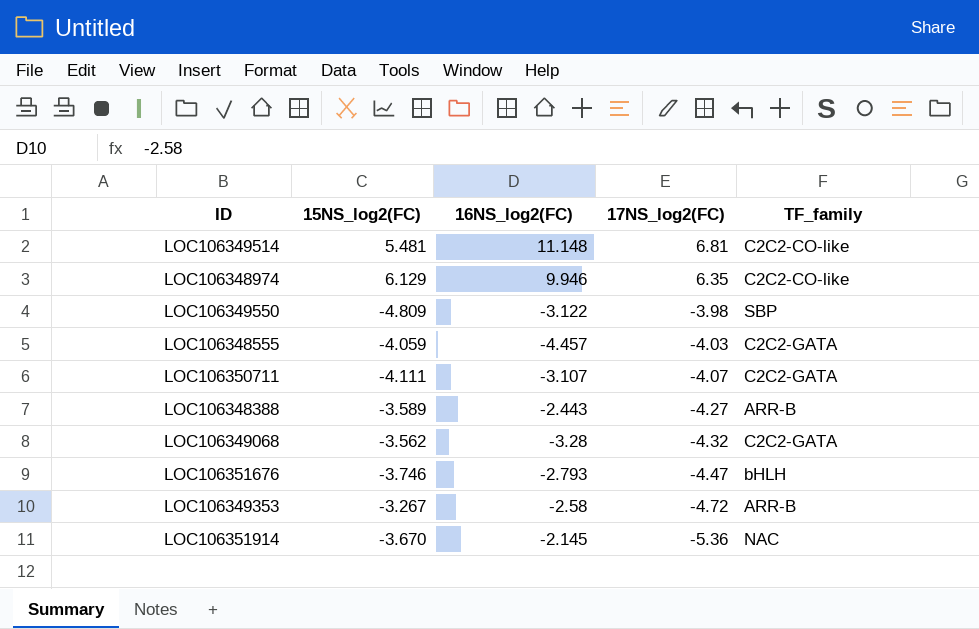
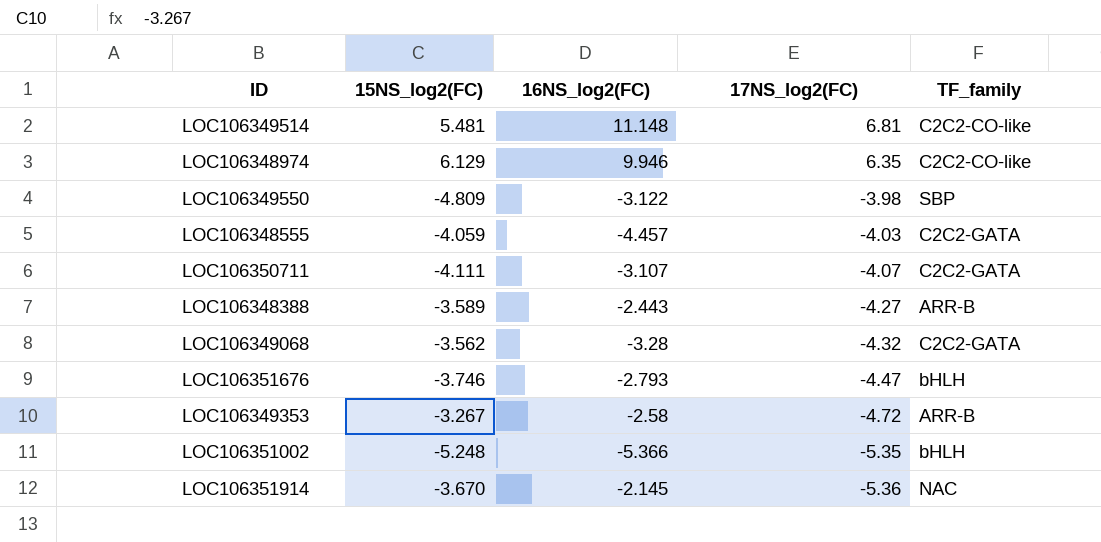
row LOC106351002: none -> -5.248 | -5.366 | -5.35 | bHLH

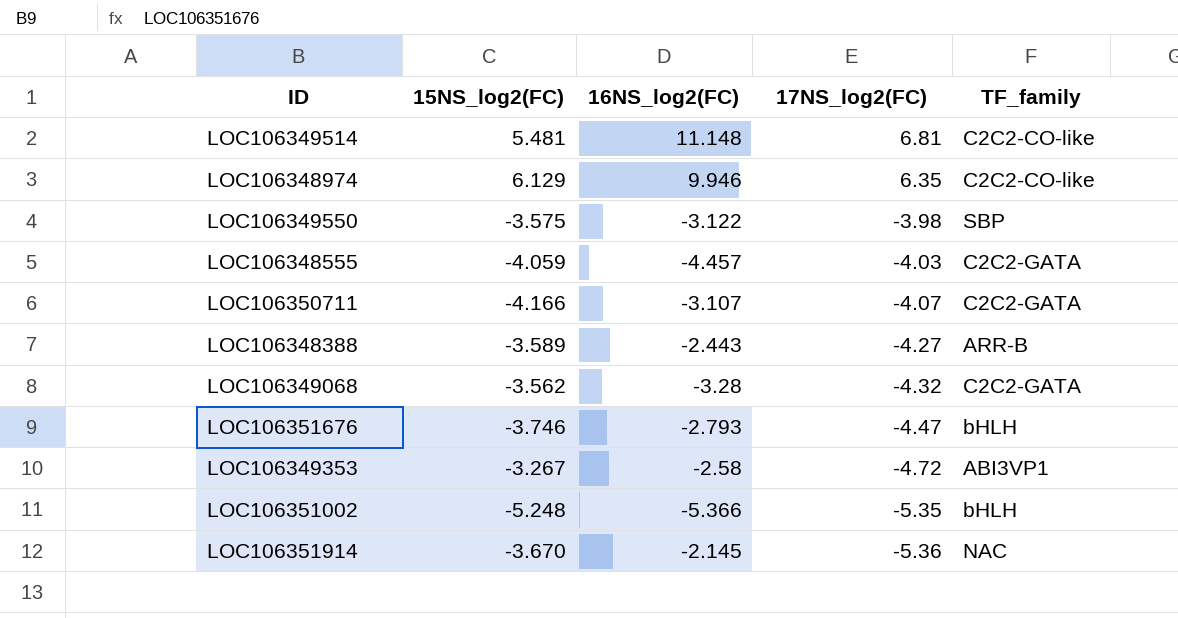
LOC106349550 | 15NS_log2(FC): -4.809 -> -3.575
LOC106350711 | 15NS_log2(FC): -4.111 -> -4.166
LOC106349353 | TF_family: ARR-B -> ABI3VP1

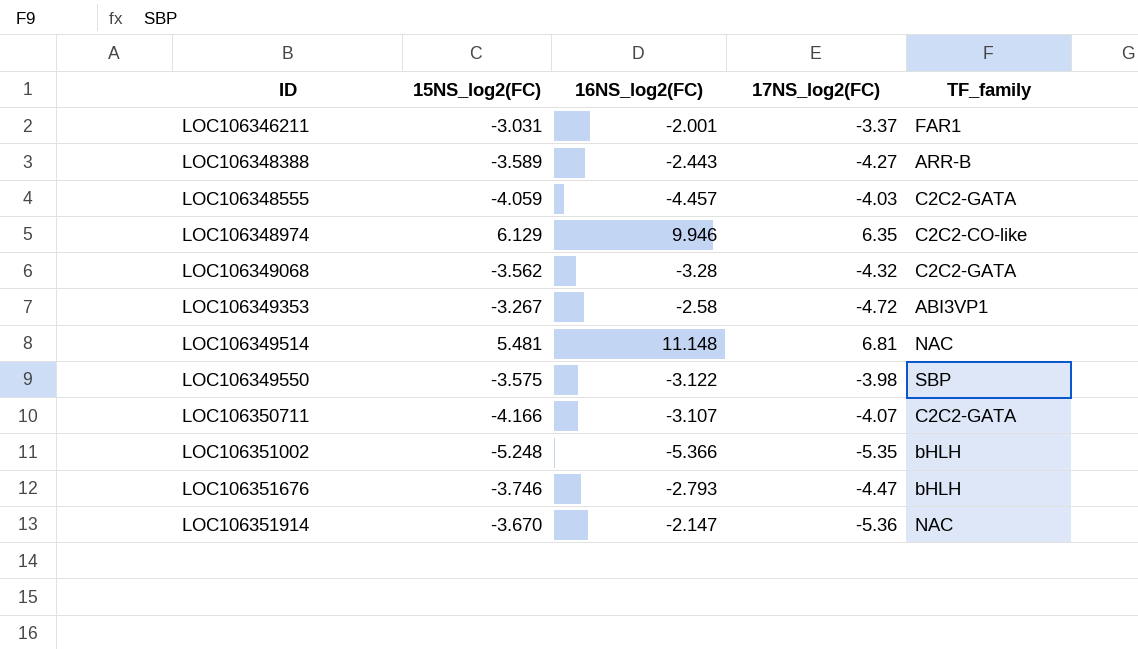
row order: 17NS_log2(FC) descending -> ID ascending
row LOC106346211: none -> -3.031 | -2.001 | -3.37 | FAR1
LOC106349514 | TF_family: C2C2-CO-like -> NAC
LOC106351914 | 16NS_log2(FC): -2.145 -> -2.147

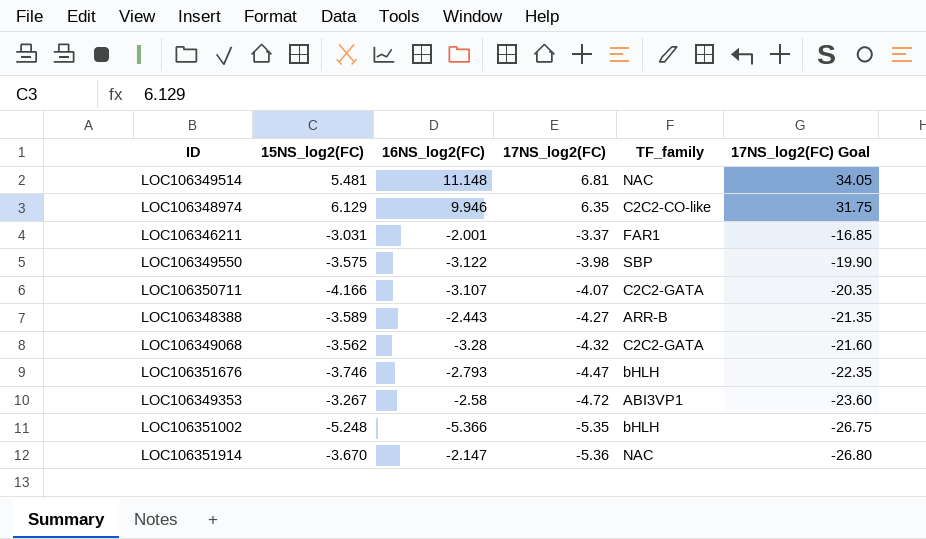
row order: ID ascending -> 17NS_log2(FC) descending
column 17NS_log2(FC) Goal | formula: none -> [17NS_log2(FC)] * 5
row LOC106348555: -4.059 | -4.457 | -4.03 | C2C2-GATA -> none

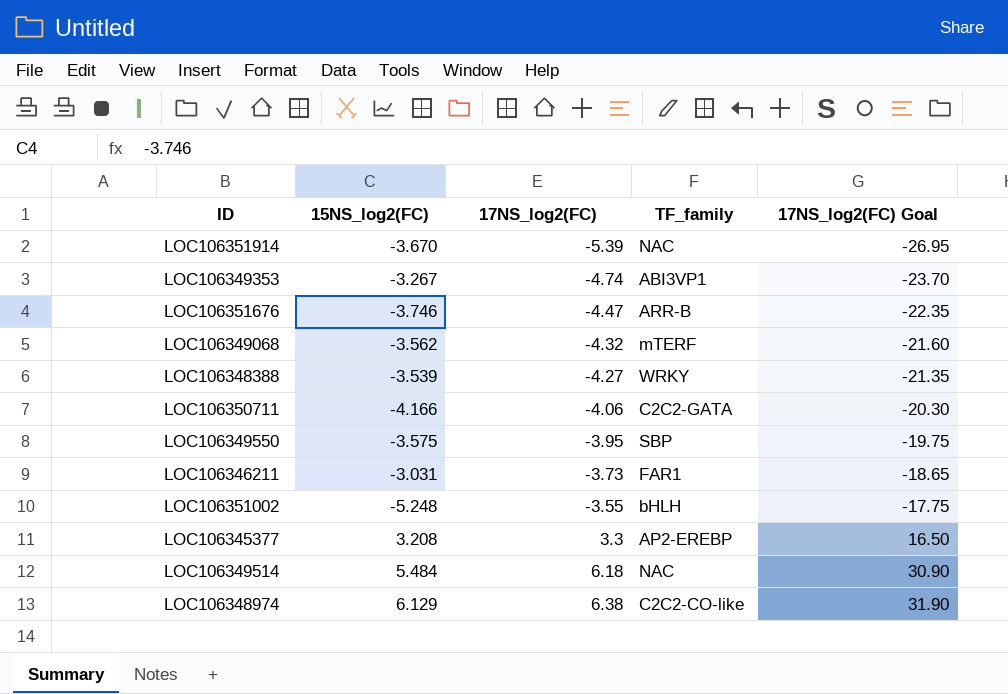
row order: 17NS_log2(FC) descending -> 17NS_log2(FC) ascending
column 16NS_log2(FC) | position: 3 -> none
LOC106351914 | 17NS_log2(FC): -5.36 -> -5.39
LOC106351914 | 17NS_log2(FC) Goal: -26.80 -> -26.95
LOC106349353 | 17NS_log2(FC): -4.72 -> -4.74
LOC106349353 | 17NS_log2(FC) Goal: -23.60 -> -23.70
LOC106351676 | TF_family: bHLH -> ARR-B
LOC106349068 | TF_family: C2C2-GATA -> mTERF
LOC106348388 | 15NS_log2(FC): -3.589 -> -3.539
LOC106348388 | TF_family: ARR-B -> WRKY
LOC106350711 | 17NS_log2(FC): -4.07 -> -4.06
LOC106350711 | 17NS_log2(FC) Goal: -20.35 -> -20.30
LOC106349550 | 17NS_log2(FC): -3.98 -> -3.95
LOC106349550 | 17NS_log2(FC) Goal: -19.90 -> -19.75
LOC106346211 | 17NS_log2(FC): -3.37 -> -3.73
LOC106346211 | 17NS_log2(FC) Goal: -16.85 -> -18.65
LOC106351002 | 17NS_log2(FC): -5.35 -> -3.55
LOC106351002 | 17NS_log2(FC) Goal: -26.75 -> -17.75
row LOC106345377: none -> 3.208 | 3.3 | AP2-EREBP | 16.50
LOC106349514 | 15NS_log2(FC): 5.481 -> 5.484
LOC106349514 | 17NS_log2(FC): 6.81 -> 6.18
LOC106349514 | 17NS_log2(FC) Goal: 34.05 -> 30.90
LOC106348974 | 17NS_log2(FC): 6.35 -> 6.38
LOC106348974 | 17NS_log2(FC) Goal: 31.75 -> 31.90

